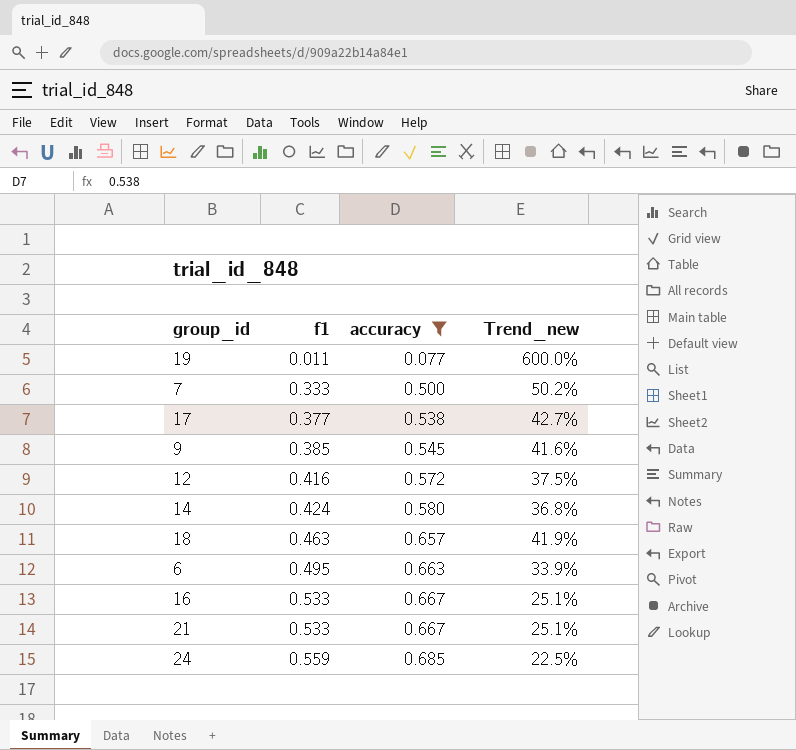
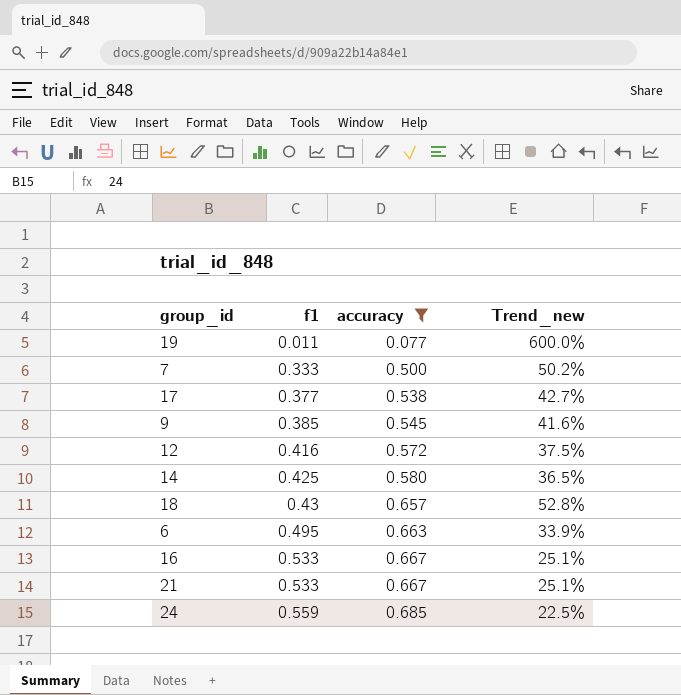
14 | f1: 0.424 -> 0.425
14 | Trend_new: 36.8% -> 36.5%
18 | f1: 0.463 -> 0.43
18 | Trend_new: 41.9% -> 52.8%

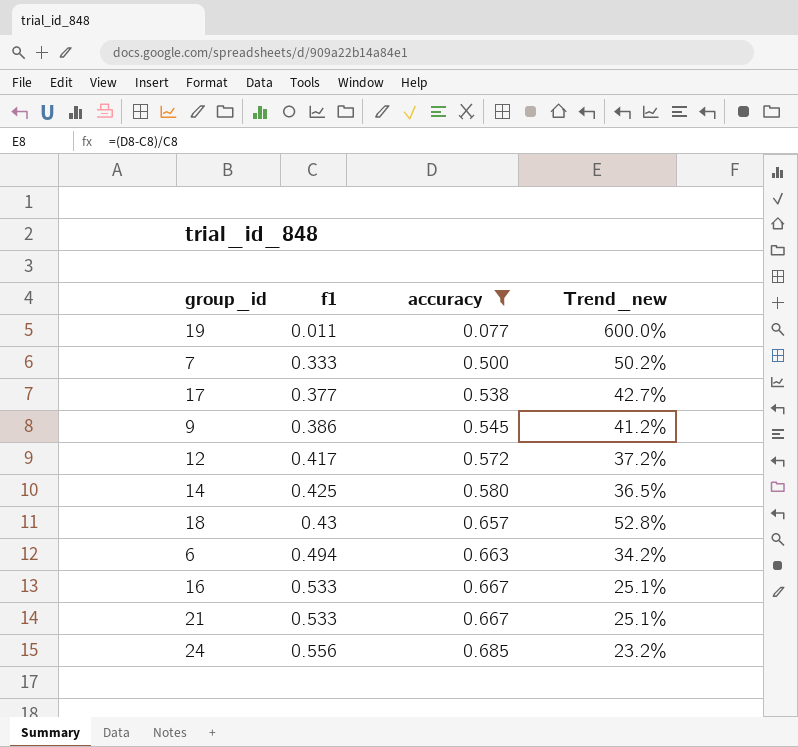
9 | f1: 0.385 -> 0.386
9 | Trend_new: 41.6% -> 41.2%
12 | f1: 0.416 -> 0.417
12 | Trend_new: 37.5% -> 37.2%
6 | f1: 0.495 -> 0.494
6 | Trend_new: 33.9% -> 34.2%
24 | f1: 0.559 -> 0.556
24 | Trend_new: 22.5% -> 23.2%

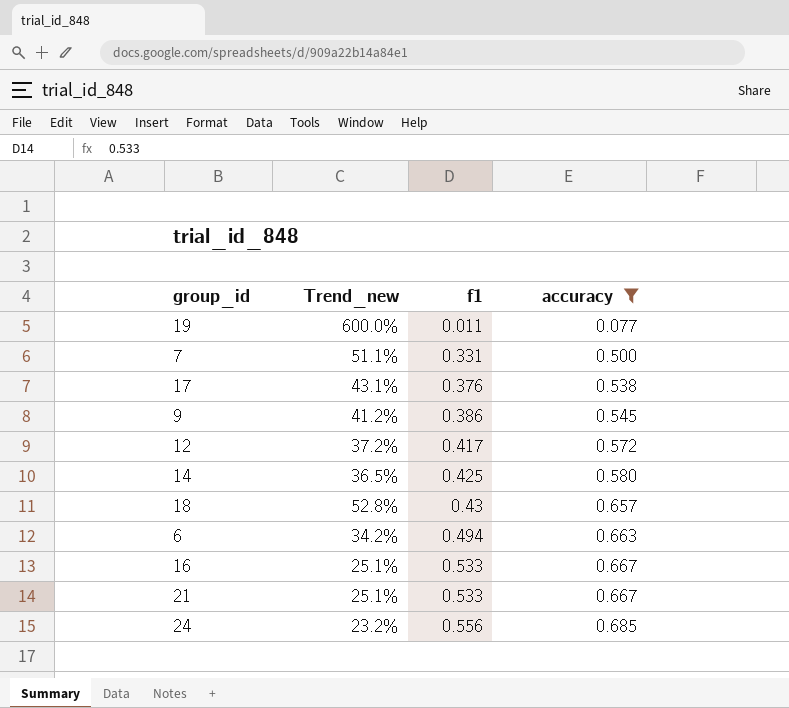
column Trend_new | position: 4 -> 2
7 | Trend_new: 50.2% -> 51.1%
7 | f1: 0.333 -> 0.331
17 | Trend_new: 42.7% -> 43.1%
17 | f1: 0.377 -> 0.376

